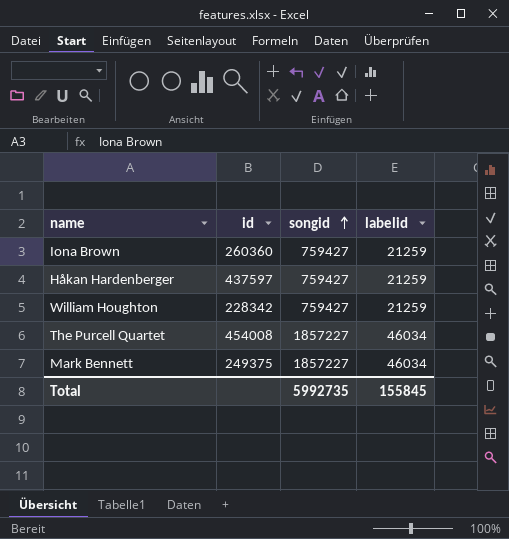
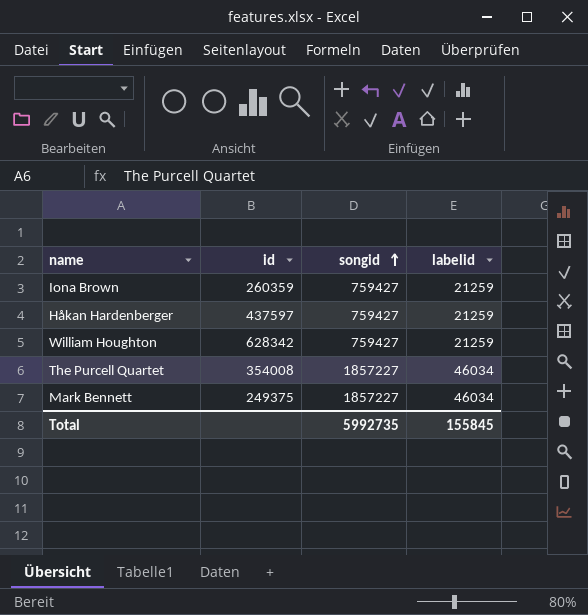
Iona Brown | id: 260360 -> 260359
William Houghton | id: 228342 -> 628342
The Purcell Quartet | id: 454008 -> 354008

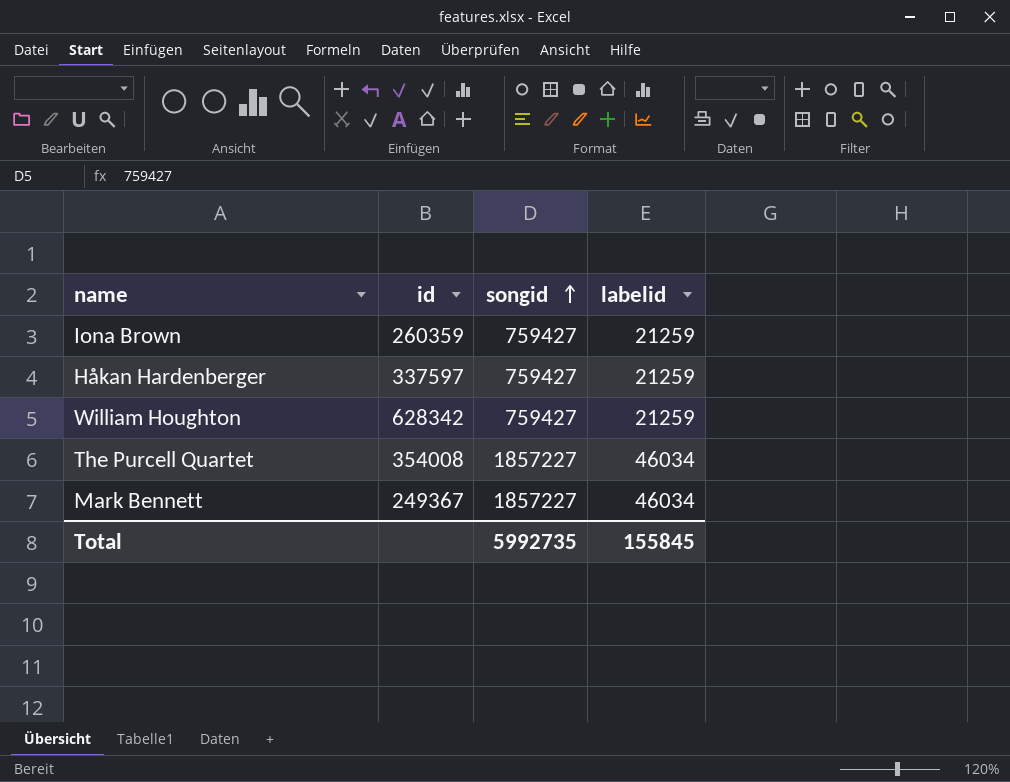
Håkan Hardenberger | id: 437597 -> 337597
Mark Bennett | id: 249375 -> 249367

